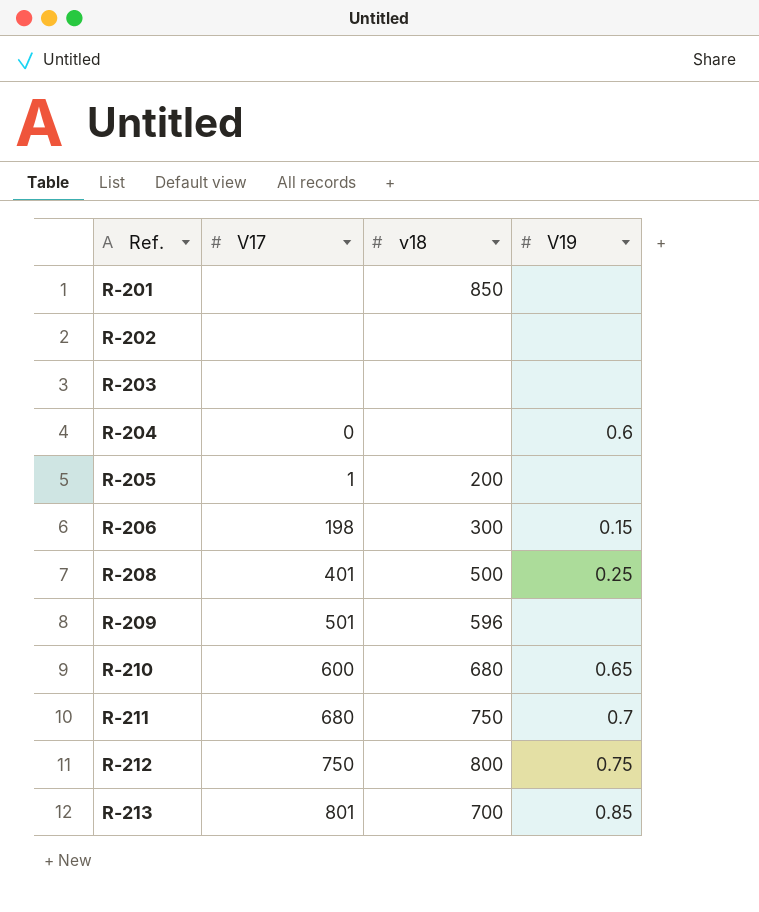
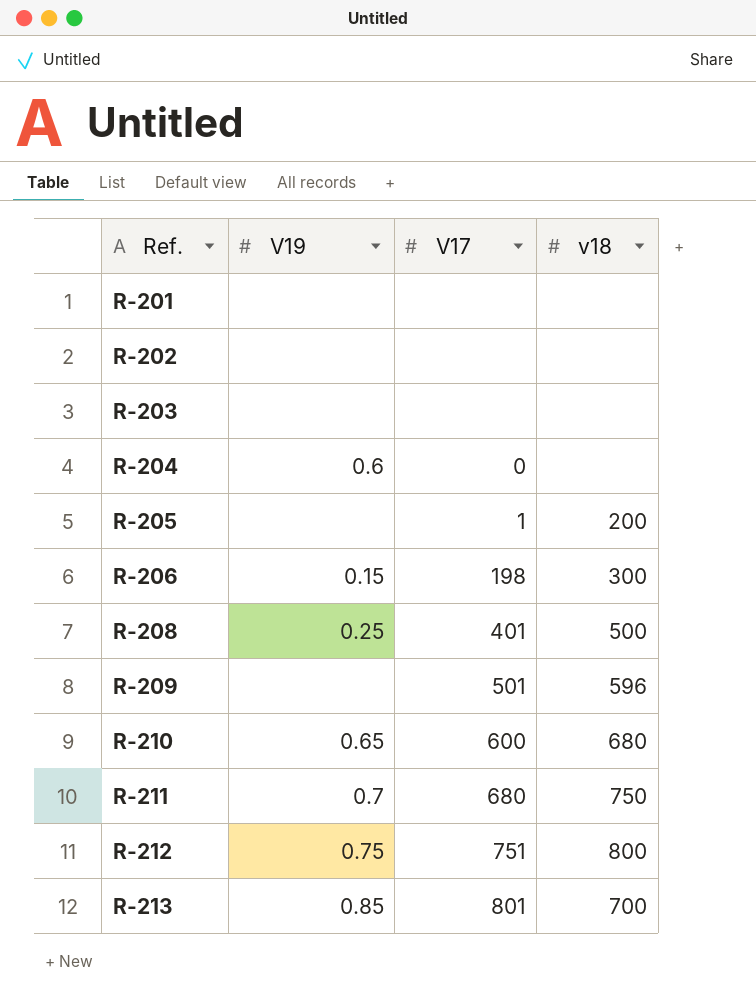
column V19 | position: 4 -> 2
R-201 | v18: 850 -> none
R-212 | V17: 750 -> 751

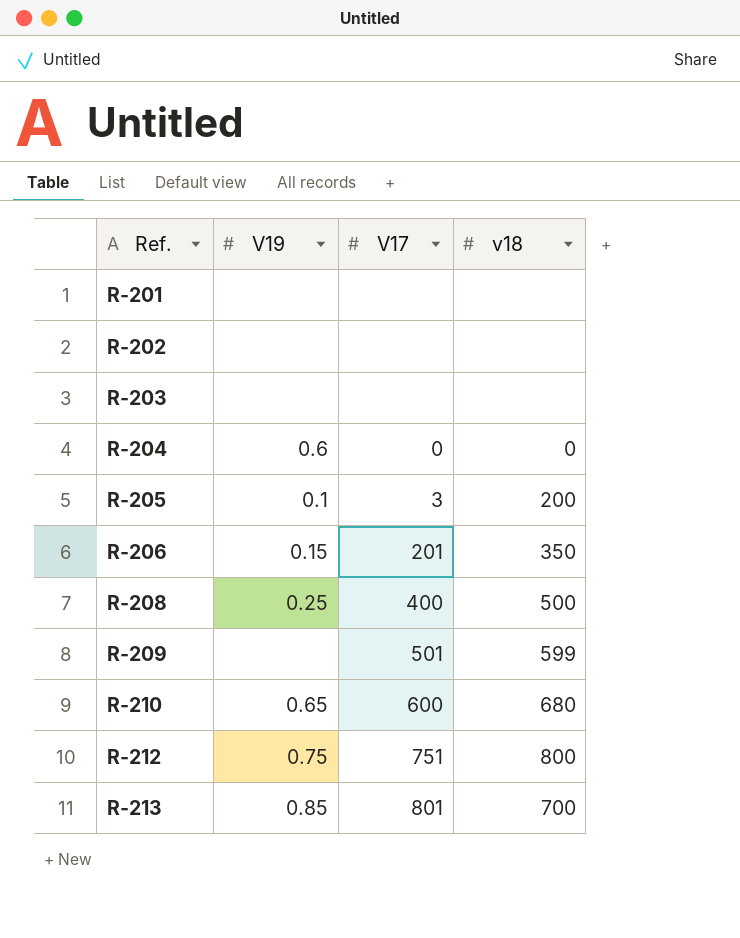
row R-211: 0.7 | 680 | 750 -> none
R-204 | v18: none -> 0
R-205 | V19: none -> 0.1
R-205 | V17: 1 -> 3
R-206 | V17: 198 -> 201
R-206 | v18: 300 -> 350
R-208 | V17: 401 -> 400
R-209 | v18: 596 -> 599

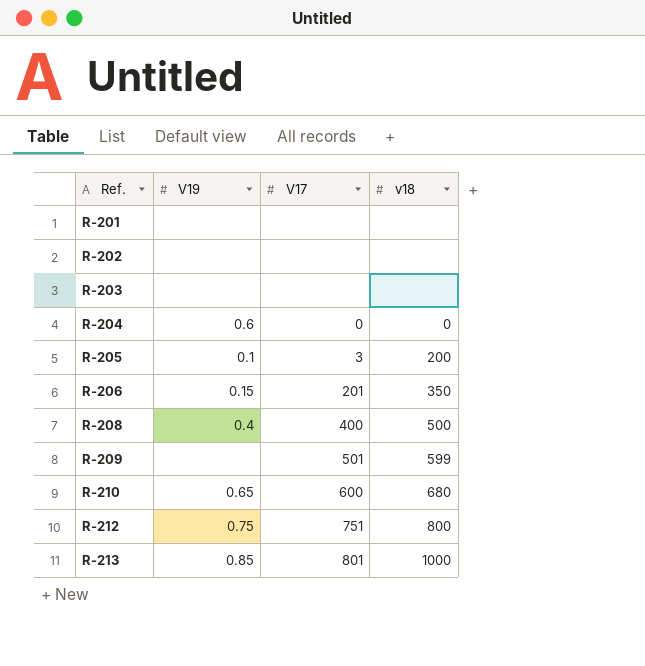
R-208 | V19: 0.25 -> 0.4
R-213 | v18: 700 -> 1000

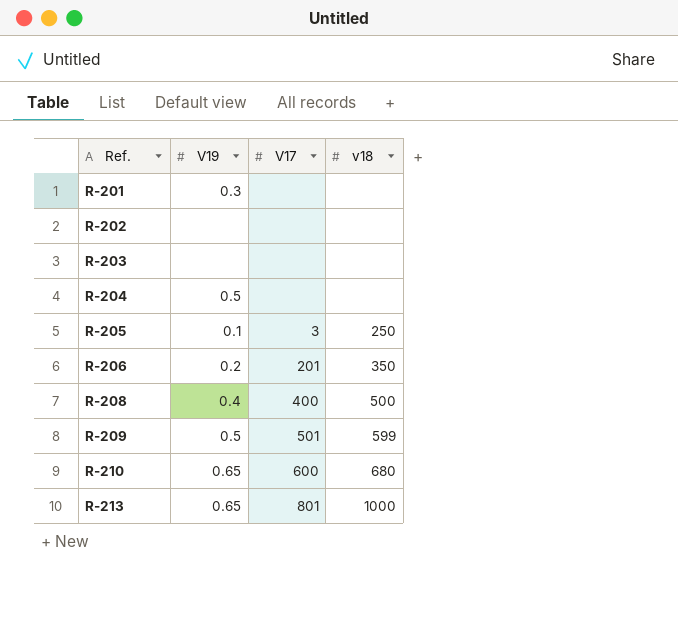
row R-212: 0.75 | 751 | 800 -> none
R-201 | V19: none -> 0.3
R-204 | V19: 0.6 -> 0.5
R-204 | V17: 0 -> none
R-204 | v18: 0 -> none
R-205 | v18: 200 -> 250
R-206 | V19: 0.15 -> 0.2
R-209 | V19: none -> 0.5
R-213 | V19: 0.85 -> 0.65

